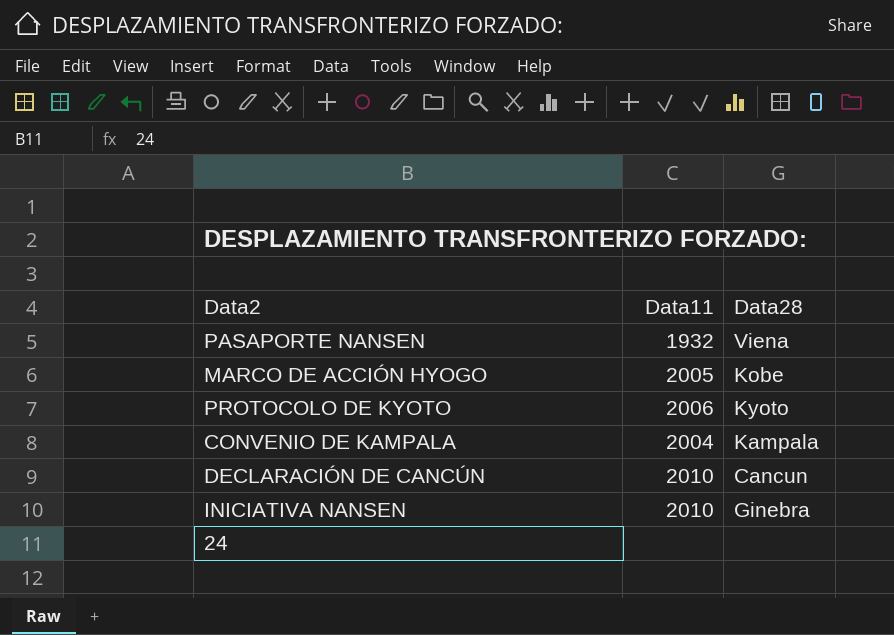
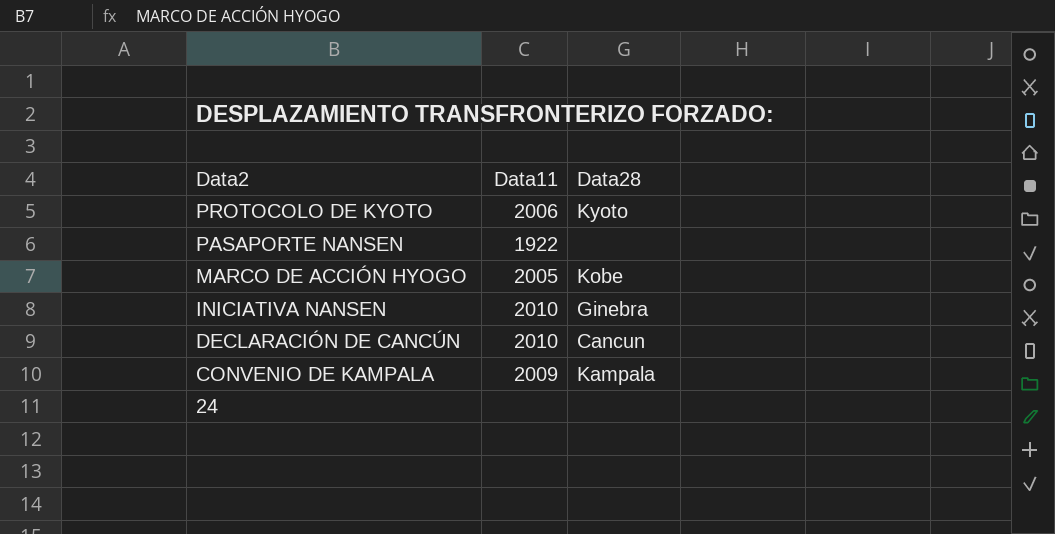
row order: none -> Data2 descending
PASAPORTE NANSEN | Data11: 1932 -> 1922
PASAPORTE NANSEN | Data28: Viena -> none
CONVENIO DE KAMPALA | Data11: 2004 -> 2009

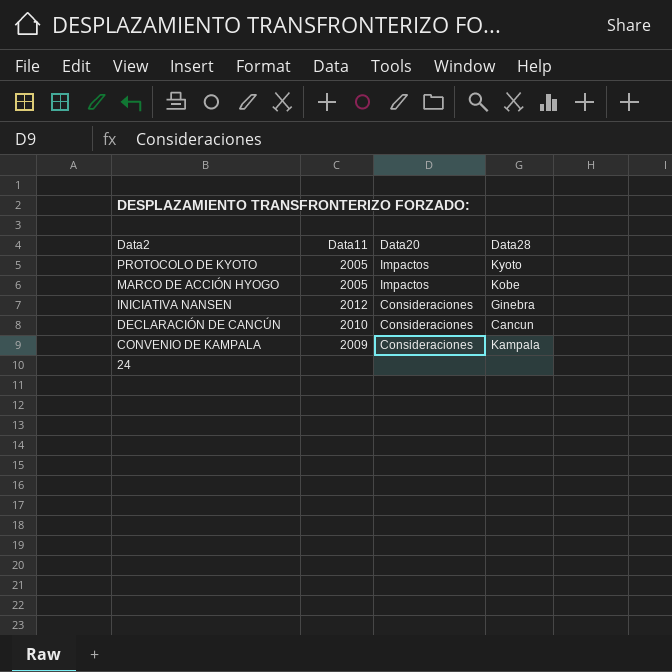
column Data20 | position: none -> 3
row PASAPORTE NANSEN: 1922 | none -> none
PROTOCOLO DE KYOTO | Data11: 2006 -> 2005
INICIATIVA NANSEN | Data11: 2010 -> 2012

